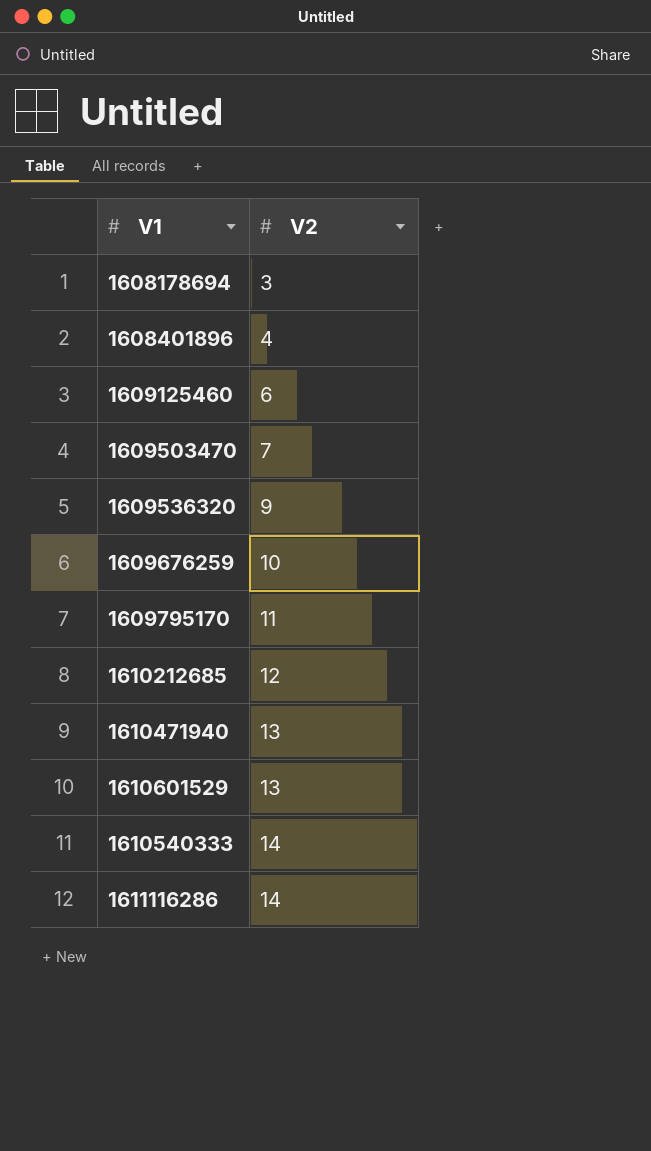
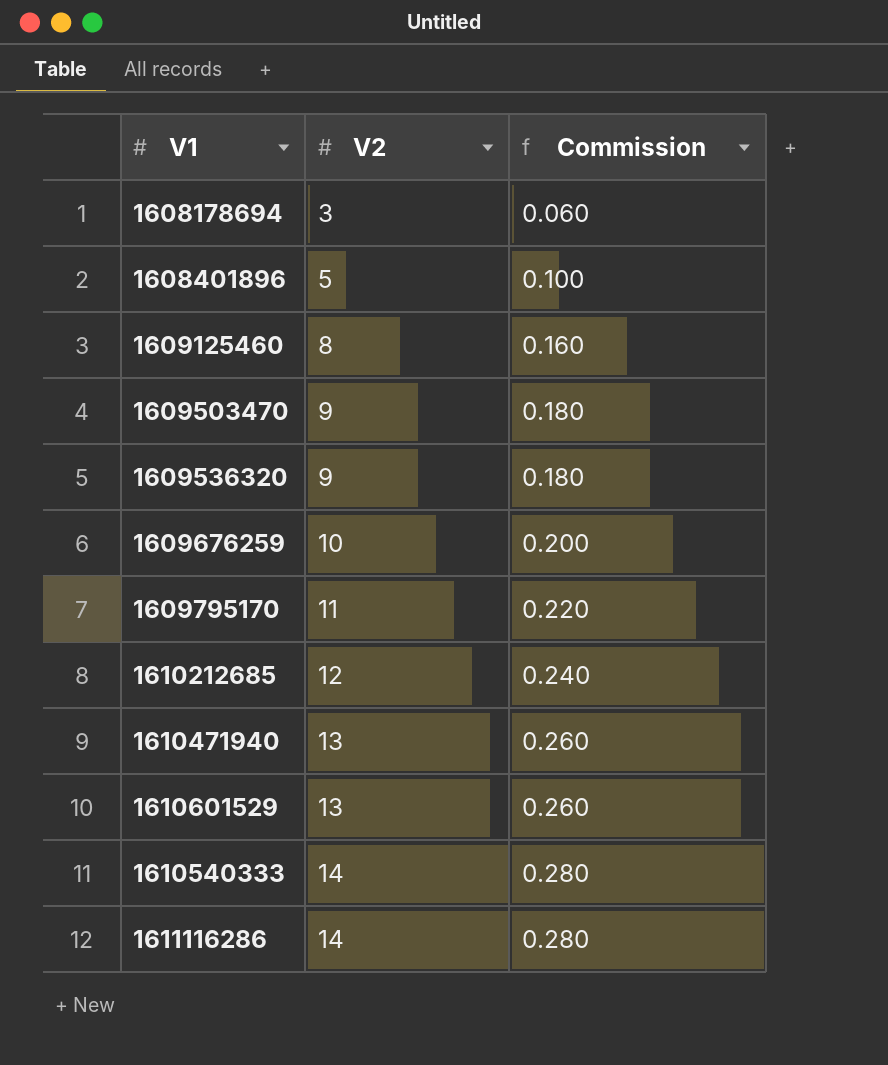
column Commission | formula: none -> [V2] * 0.02
1608401896 | V2: 4 -> 5
1609125460 | V2: 6 -> 8
1609503470 | V2: 7 -> 9

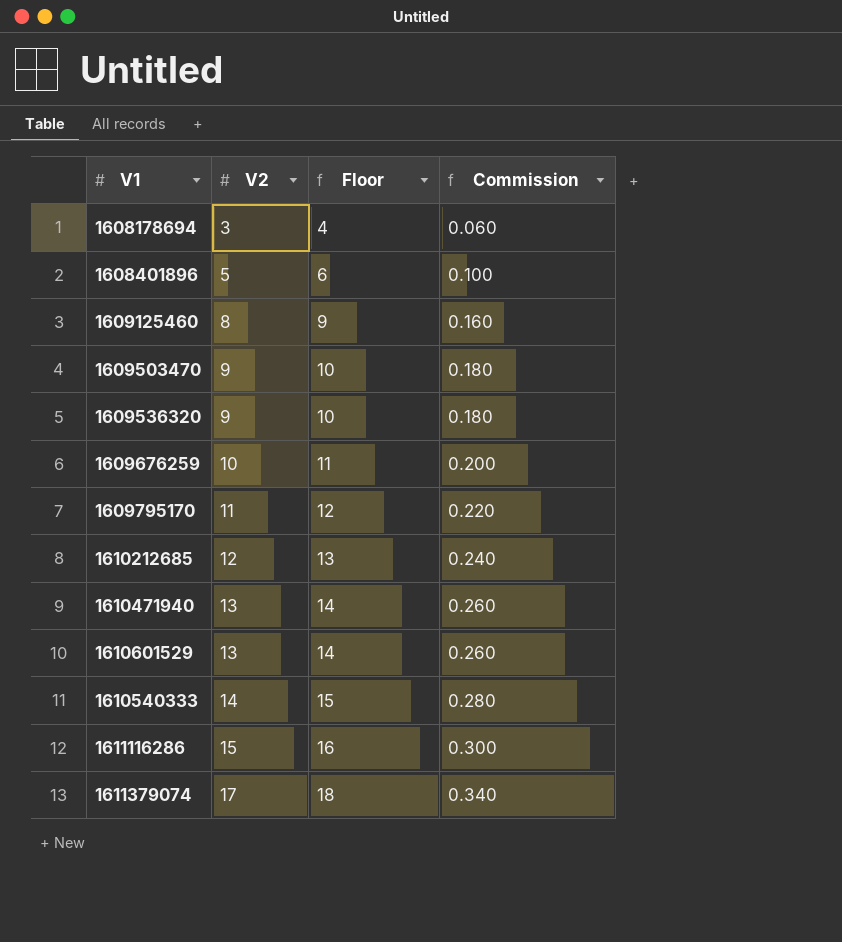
column Floor | formula: none -> [V2] + 1
1611116286 | V2: 14 -> 15
1611116286 | Commission: 0.280 -> 0.300
row 1611379074: none -> 17 | 18 | 0.340

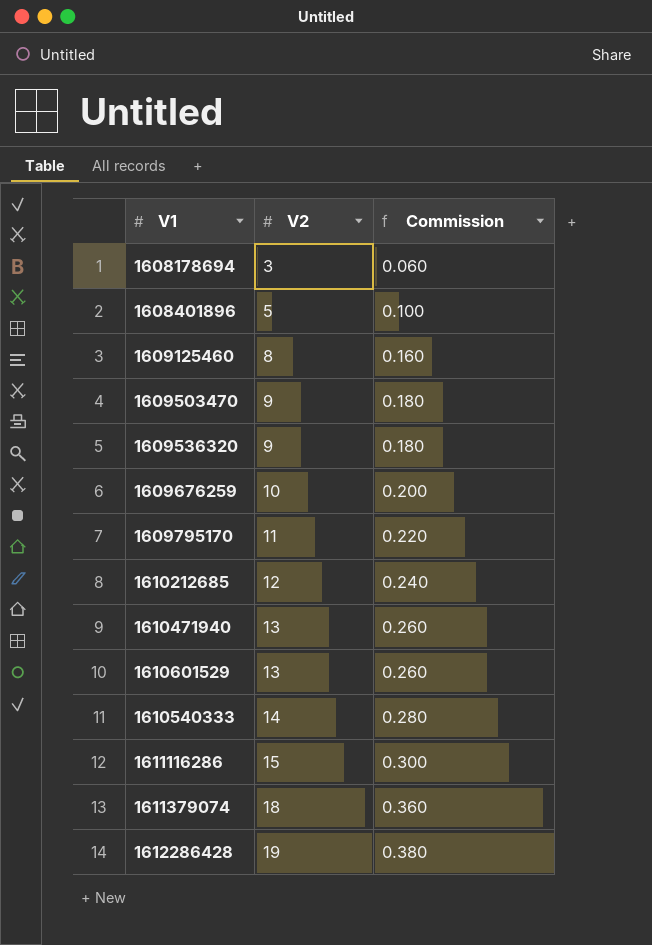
column Floor | formula: [V2] + 1 -> none
1611379074 | V2: 17 -> 18
1611379074 | Commission: 0.340 -> 0.360
row 1612286428: none -> 19 | 0.380

